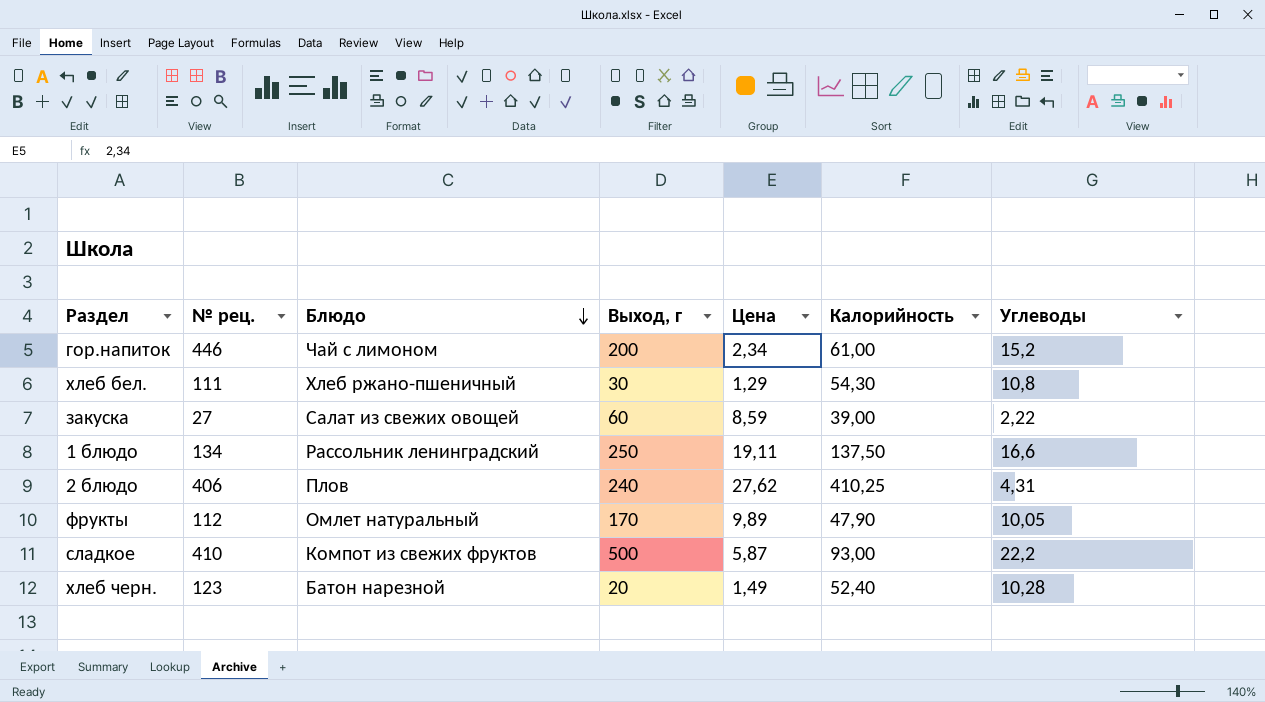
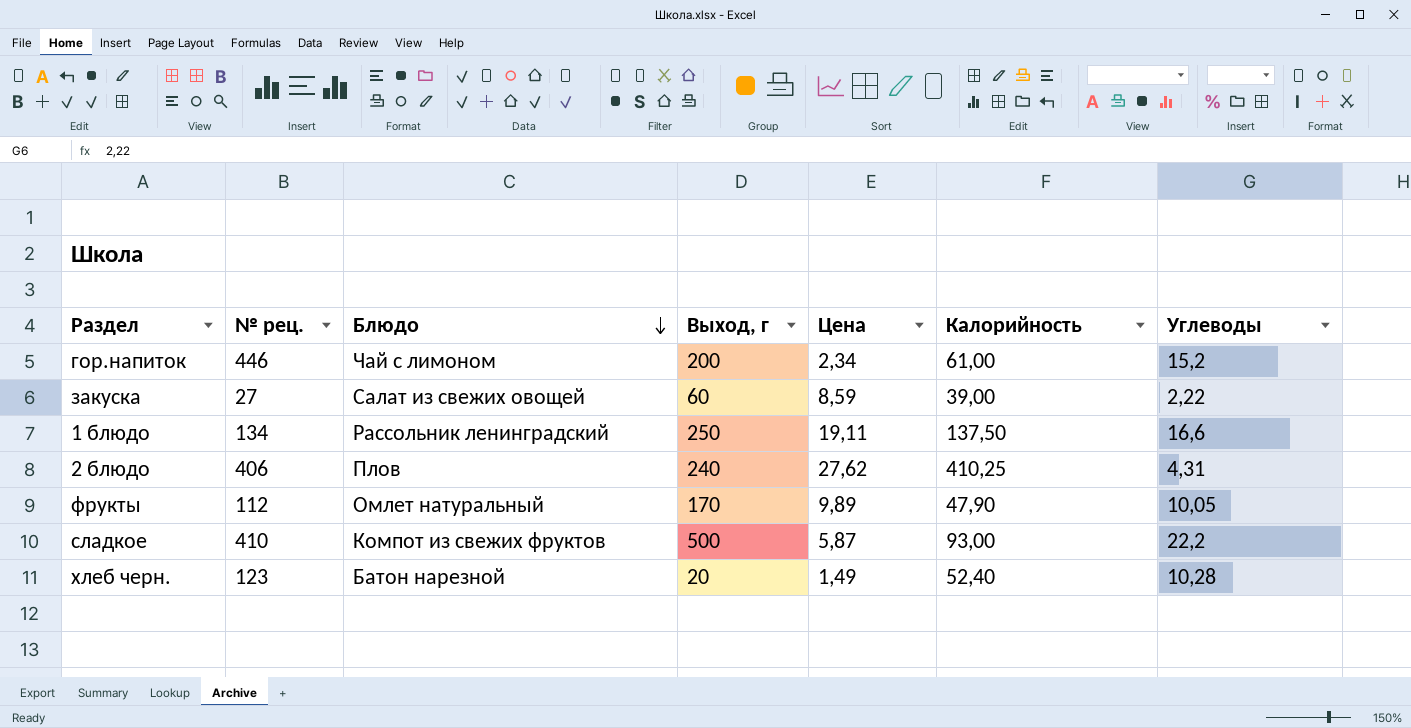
row хлеб бел.: 111 | Хлеб ржано-пшеничный | 30 | 1,29 | 54,30 | 10,8 -> none

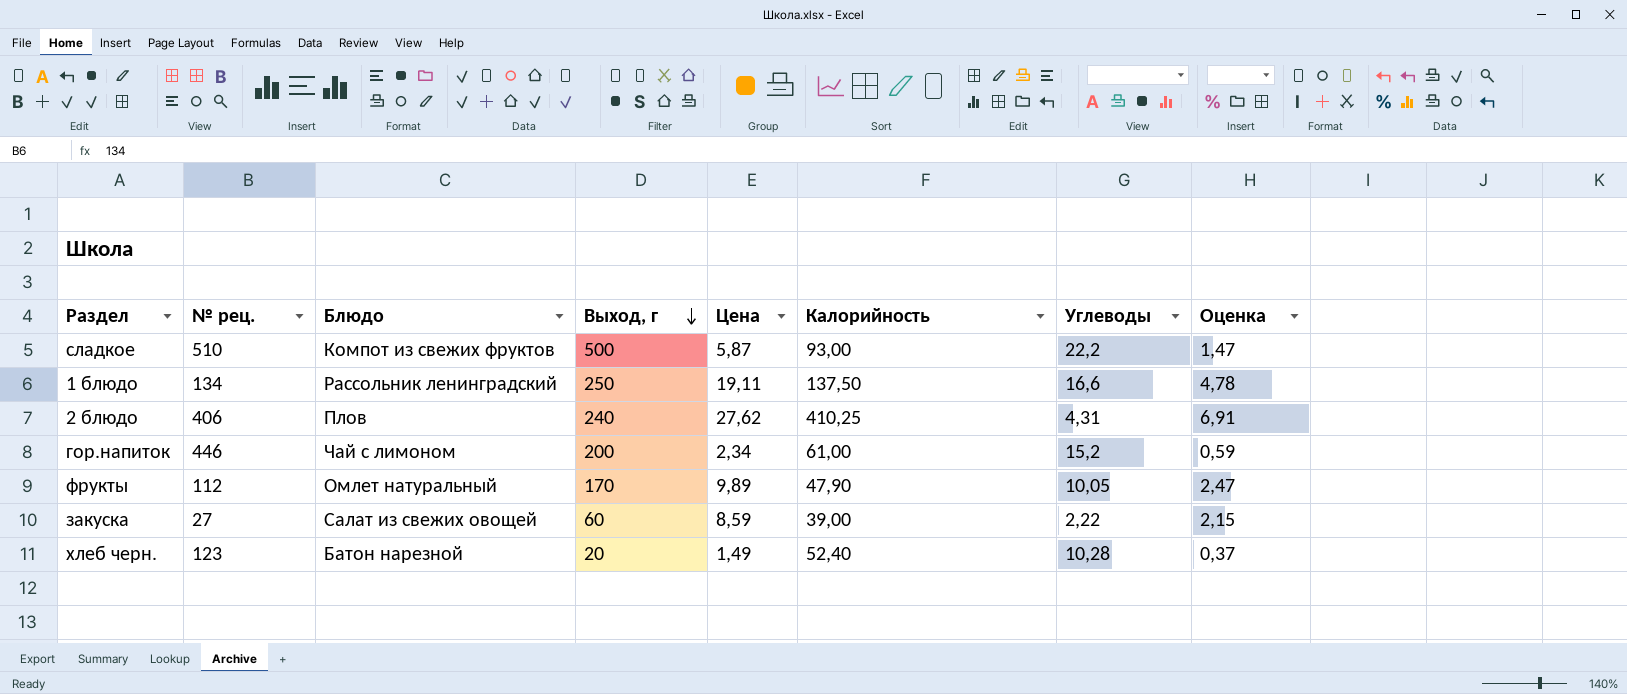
row order: Блюдо descending -> Выход, г descending
column Оценка | formula: none -> [Цена] * 0,25
сладкое | № рец.: 410 -> 510

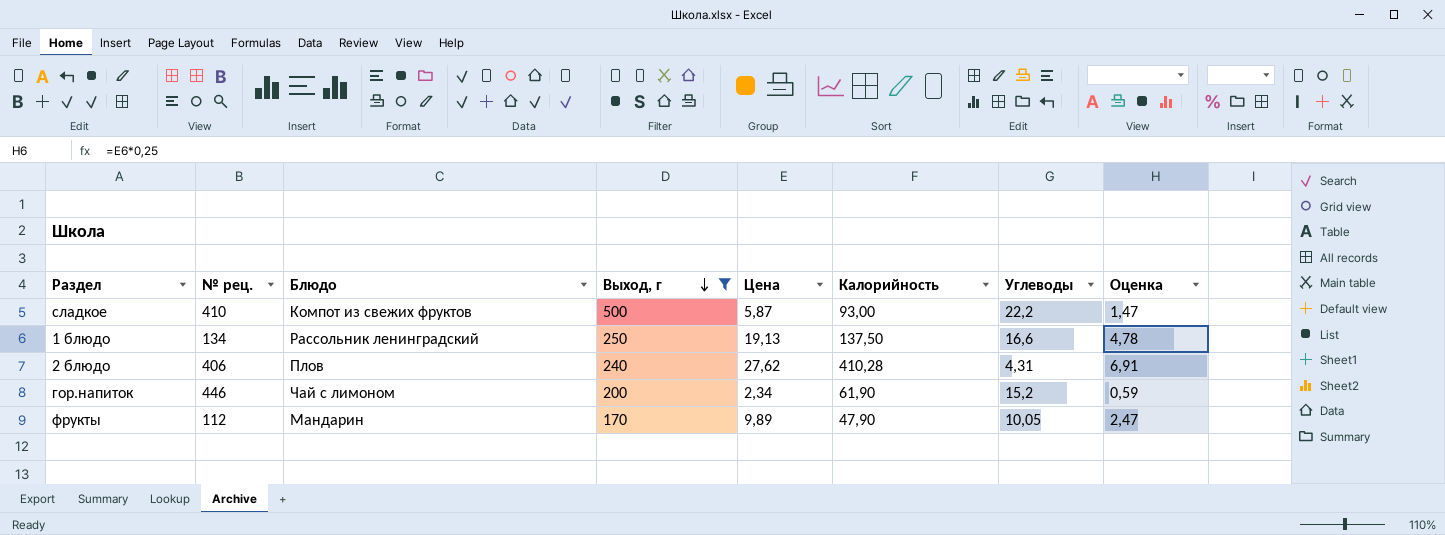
filter: none -> Выход, г >= 170
сладкое | № рец.: 510 -> 410
1 блюдо | Цена: 19,11 -> 19,13
2 блюдо | Калорийность: 410,25 -> 410,28
гор.напиток | Калорийность: 61,00 -> 61,90
фрукты | Блюдо: Омлет натуральный -> Мандарин

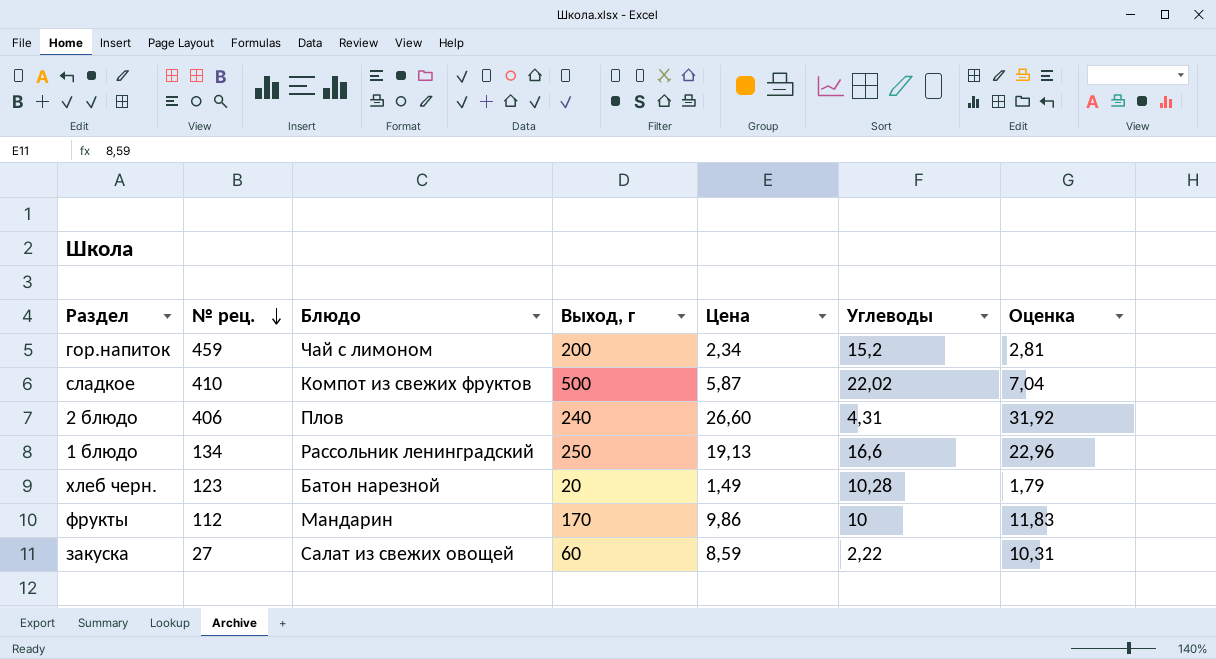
filter: Выход, г >= 170 -> none
row order: Выход, г descending -> № рец. descending
column Калорийность | position: 6 -> none
column Оценка | formula: [Цена] * 0,25 -> [Цена] * 1,2
гор.напиток | № рец.: 446 -> 459
сладкое | Углеводы: 22,2 -> 22,02
2 блюдо | Цена: 27,62 -> 26,60
фрукты | Цена: 9,89 -> 9,86
фрукты | Углеводы: 10,05 -> 10

